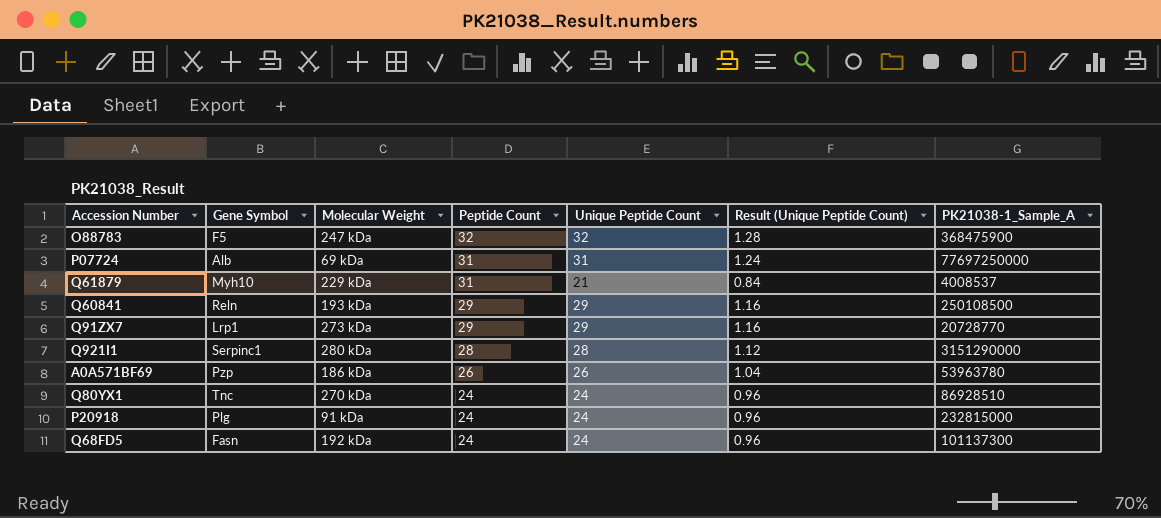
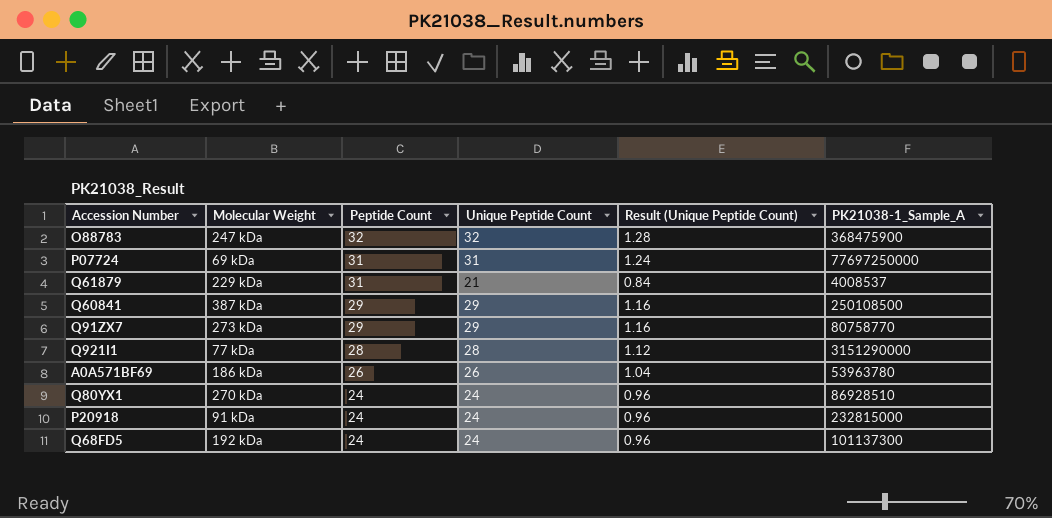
column Gene Symbol | position: 2 -> none
Q60841 | Molecular Weight: 193 kDa -> 387 kDa
Q91ZX7 | PK21038-1_Sample_A: 20728770 -> 80758770
Q921I1 | Molecular Weight: 280 kDa -> 77 kDa

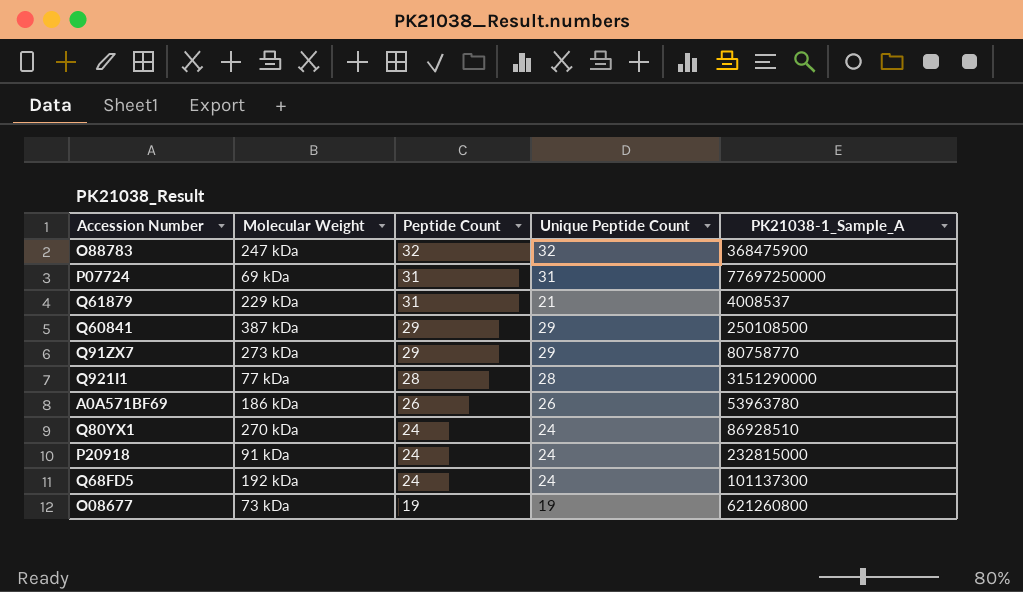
column Result (Unique Peptide Count) | formula: [Unique Peptide Count] * 0.04 -> none
row O08677: none -> 73 kDa | 19 | 19 | 621260800

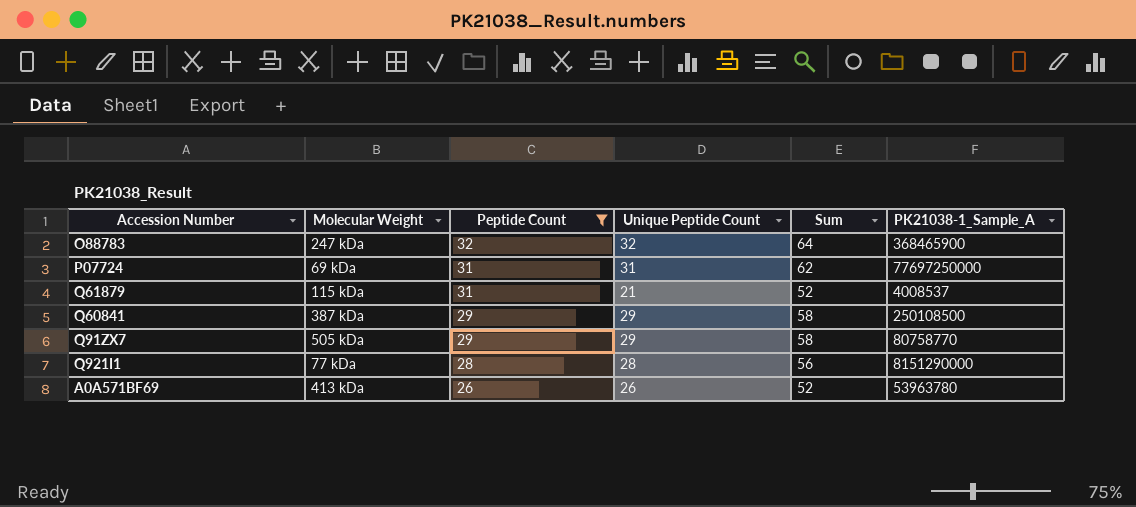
filter: none -> Peptide Count >= 26
column Sum | formula: none -> [Peptide Count] + [Unique Peptide Count]
O88783 | PK21038-1_Sample_A: 368475900 -> 368465900
Q61879 | Molecular Weight: 229 kDa -> 115 kDa
Q91ZX7 | Molecular Weight: 273 kDa -> 505 kDa
Q921I1 | PK21038-1_Sample_A: 3151290000 -> 8151290000
A0A571BF69 | Molecular Weight: 186 kDa -> 413 kDa

